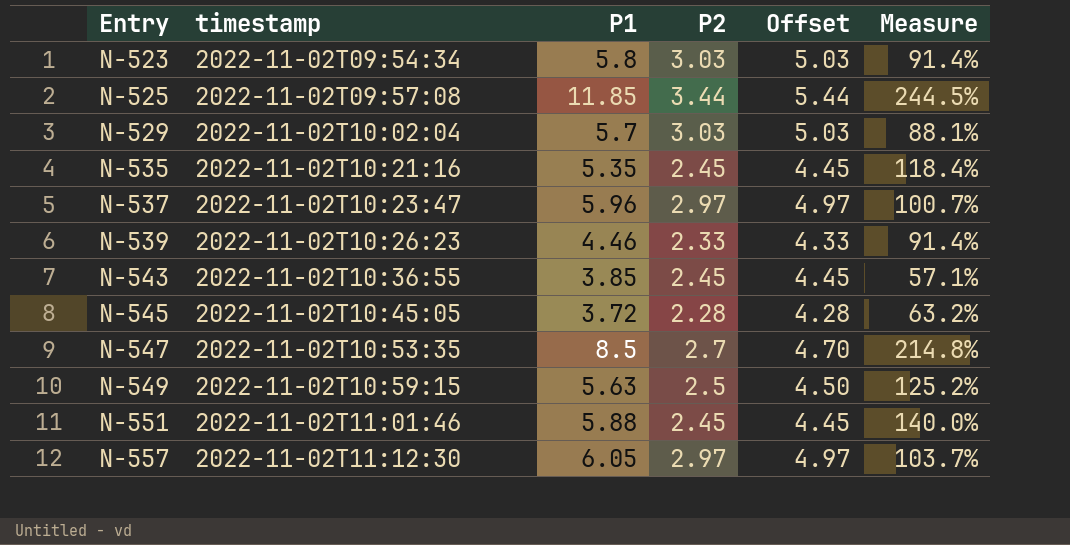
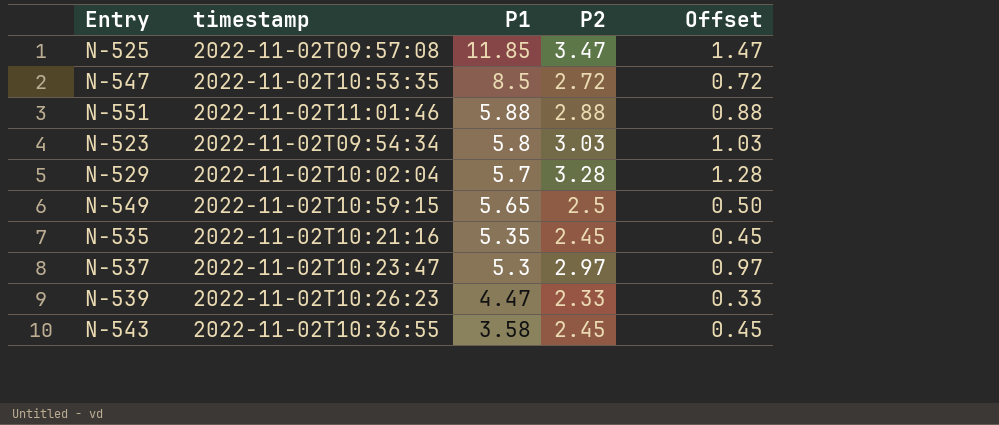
row order: Entry ascending -> P1 descending
column Measure | formula: ([P1] - [P2]) / [P2] -> none
column Offset | formula: [P2] + 2 -> [P2] - 2
row N-545: 2022-11-02T10:45:05 | 3.72 | 2.28 | 4.28 | 63.2% -> none
row N-557: 2022-11-02T11:12:30 | 6.05 | 2.97 | 4.97 | 103.7% -> none
N-525 | P2: 3.44 -> 3.47
N-547 | P2: 2.7 -> 2.72
N-551 | P2: 2.45 -> 2.88
N-529 | P2: 3.03 -> 3.28
N-549 | P1: 5.63 -> 5.65
N-537 | P1: 5.96 -> 5.3
N-539 | P1: 4.46 -> 4.47
N-543 | P1: 3.85 -> 3.58

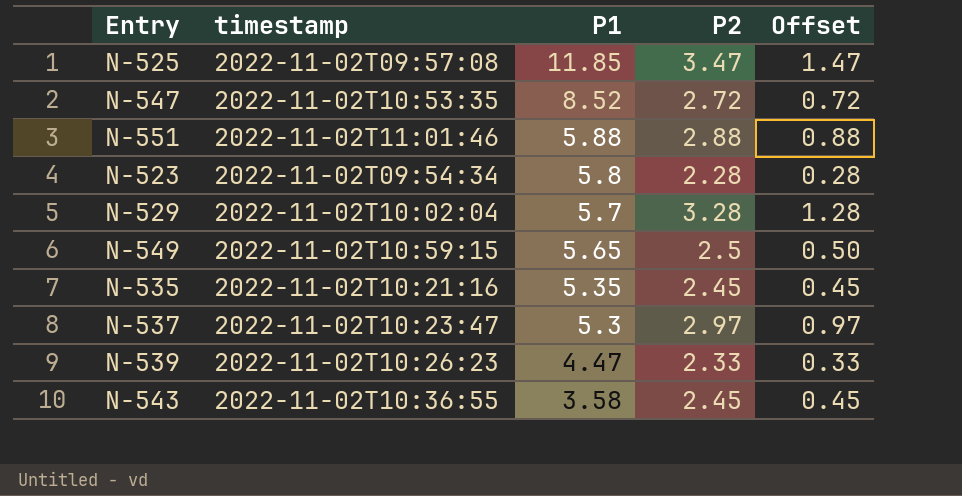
N-547 | P1: 8.5 -> 8.52
N-523 | P2: 3.03 -> 2.28
N-523 | Offset: 1.03 -> 0.28

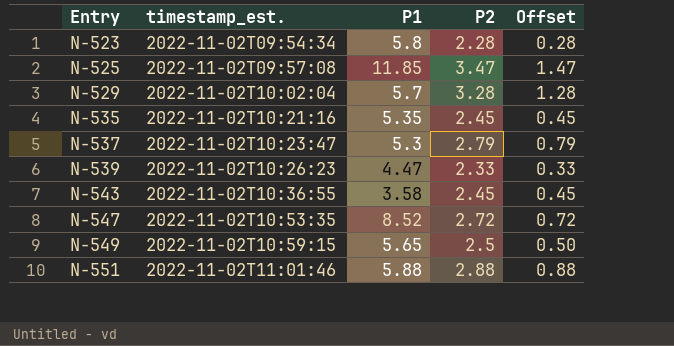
row order: P1 descending -> Entry ascending
column name: timestamp -> timestamp_est.
N-537 | P2: 2.97 -> 2.79
N-537 | Offset: 0.97 -> 0.79

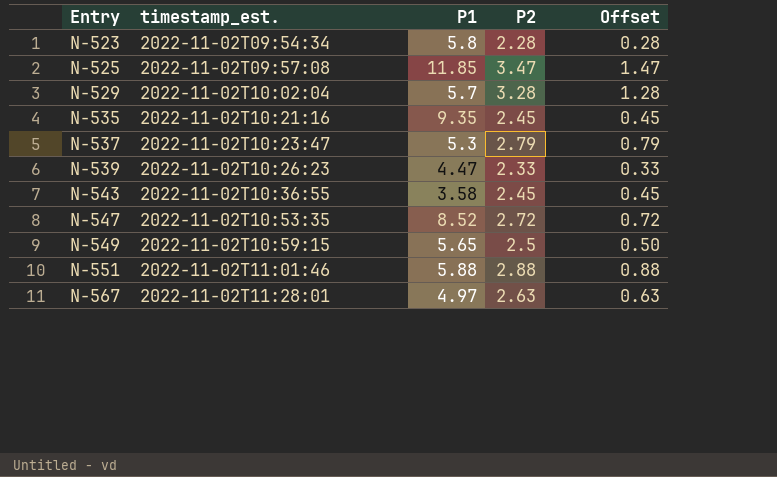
N-535 | P1: 5.35 -> 9.35
row N-567: none -> 2022-11-02T11:28:01 | 4.97 | 2.63 | 0.63

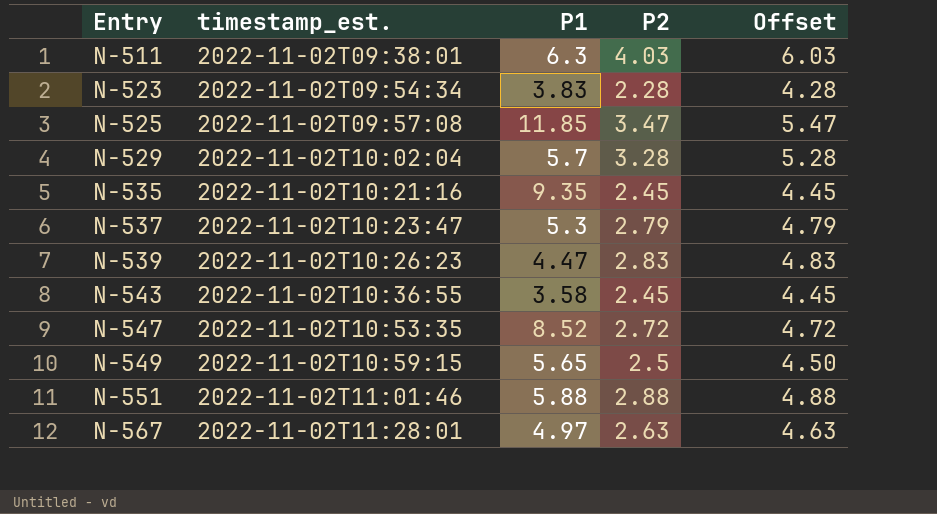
column Offset | formula: [P2] - 2 -> [P2] + 2
row N-511: none -> 2022-11-02T09:38:01 | 6.3 | 4.03 | 6.03
N-523 | P1: 5.8 -> 3.83
N-539 | P2: 2.33 -> 2.83

